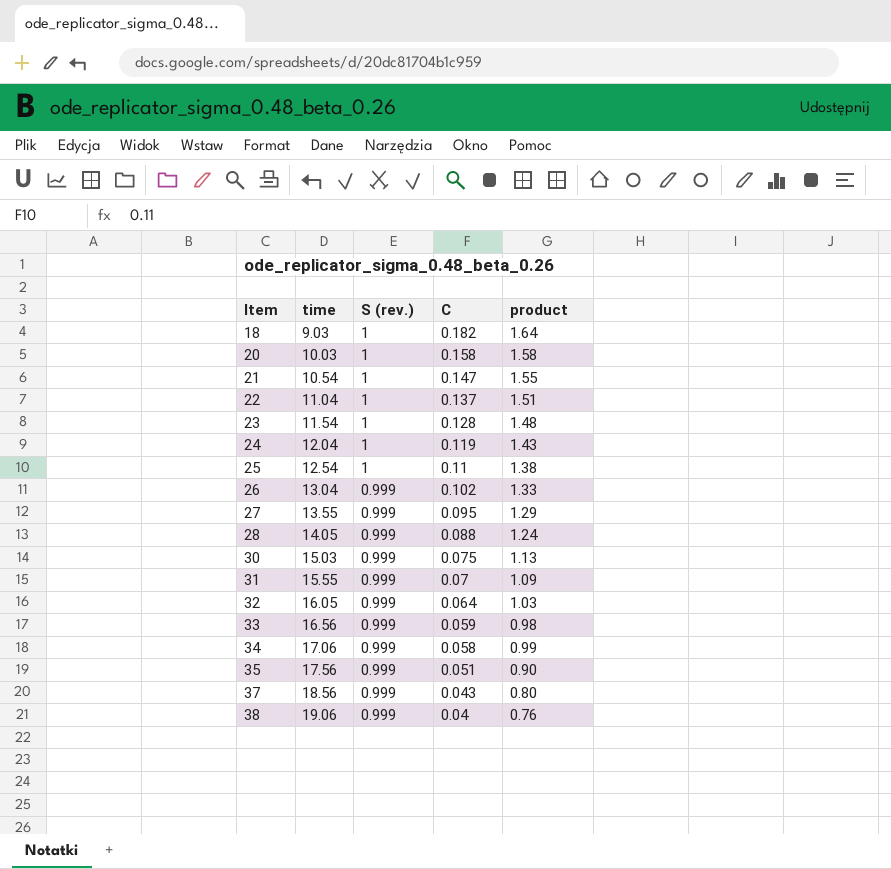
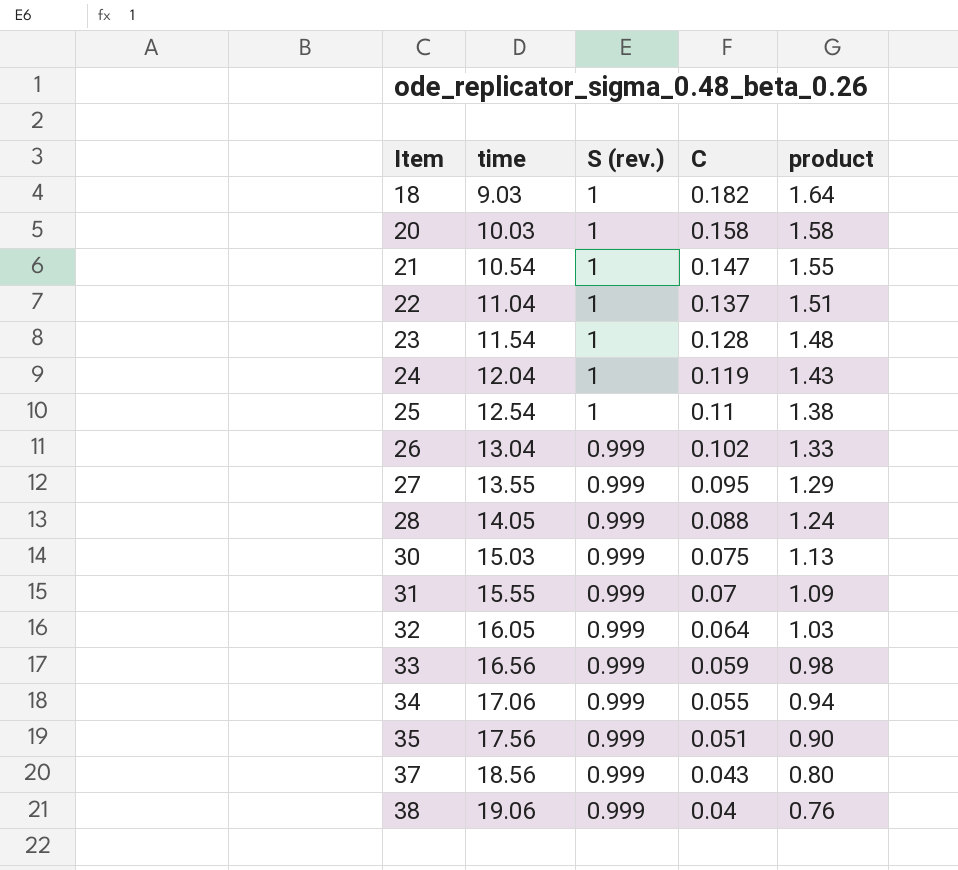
34 | C: 0.058 -> 0.055
34 | product: 0.99 -> 0.94

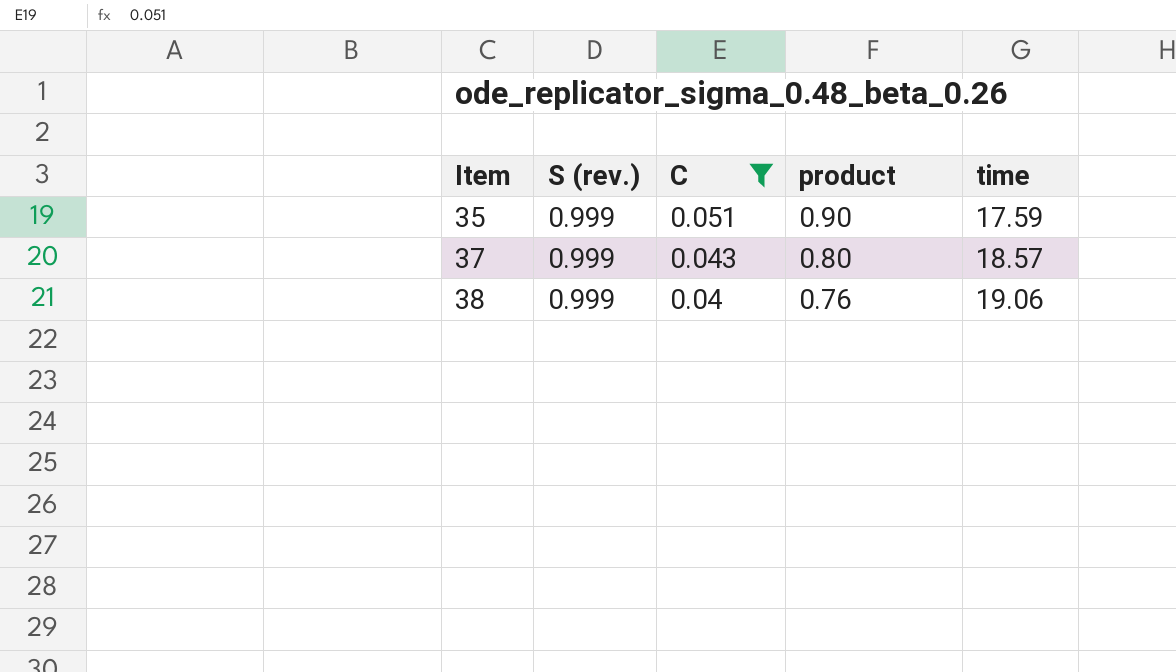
filter: none -> C <= 0.051
column time | position: 2 -> 5
35 | time: 17.56 -> 17.59
37 | time: 18.56 -> 18.57

